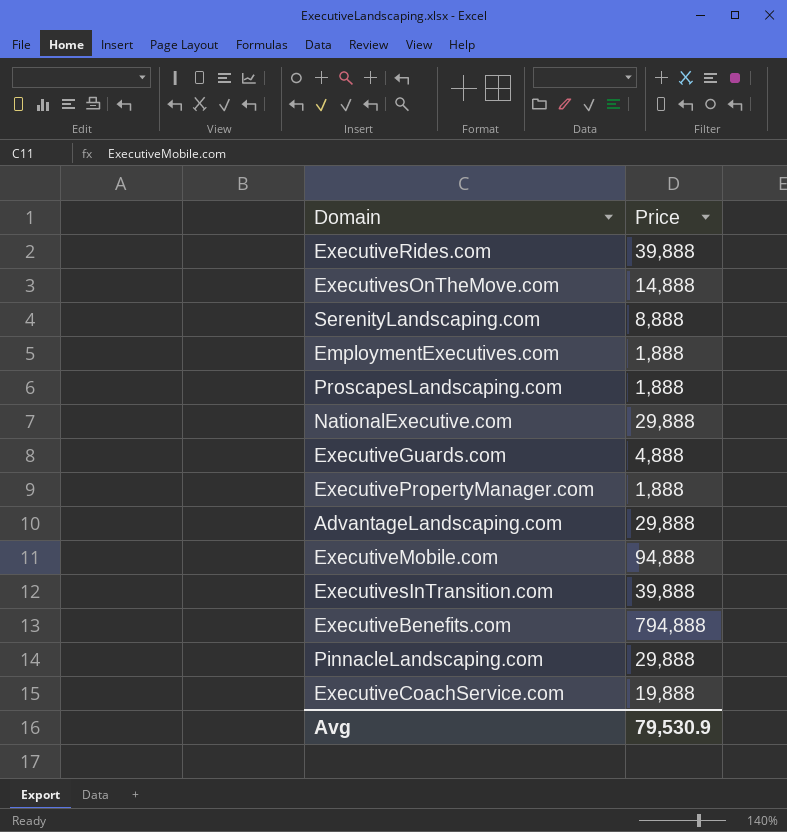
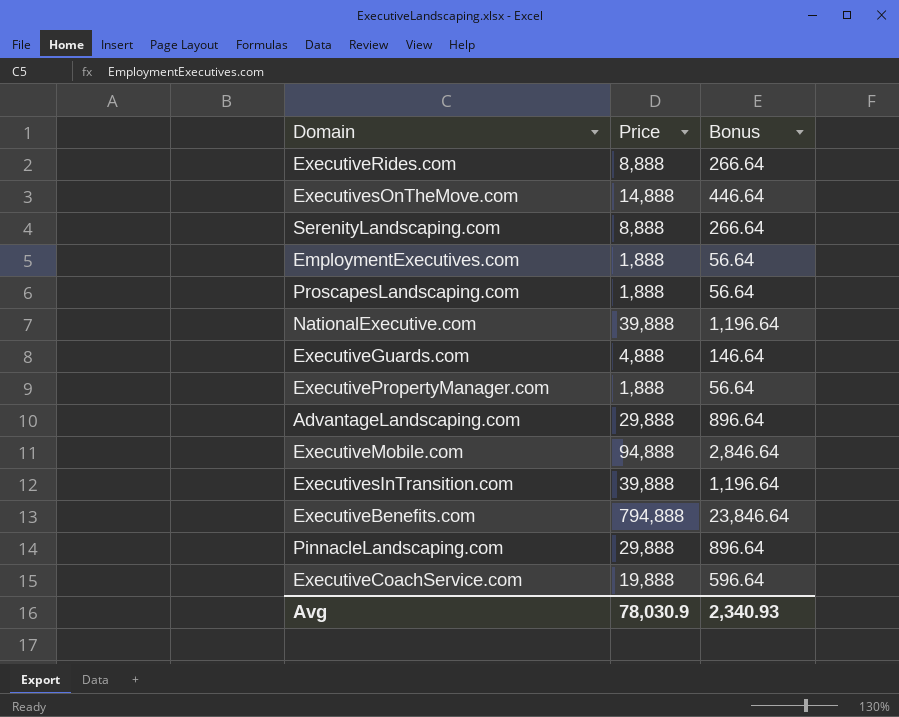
column Bonus | formula: none -> [Price] * 0.03
ExecutiveRides.com | Price: 39,888 -> 8,888
NationalExecutive.com | Price: 29,888 -> 39,888
Avg | Price: 79,530.9 -> 78,030.9

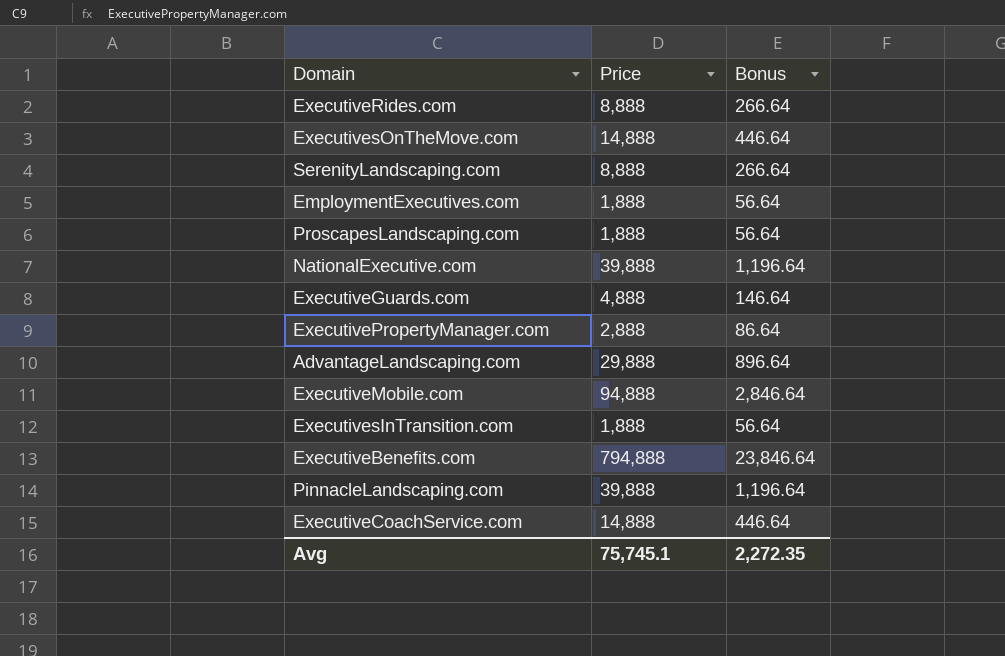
ExecutivePropertyManager.com | Price: 1,888 -> 2,888
ExecutivePropertyManager.com | Bonus: 56.64 -> 86.64
ExecutivesInTransition.com | Price: 39,888 -> 1,888
ExecutivesInTransition.com | Bonus: 1,196.64 -> 56.64
PinnacleLandscaping.com | Price: 29,888 -> 39,888
PinnacleLandscaping.com | Bonus: 896.64 -> 1,196.64
ExecutiveCoachService.com | Price: 19,888 -> 14,888
ExecutiveCoachService.com | Bonus: 596.64 -> 446.64
Avg | Price: 78,030.9 -> 75,745.1
Avg | Bonus: 2,340.93 -> 2,272.35

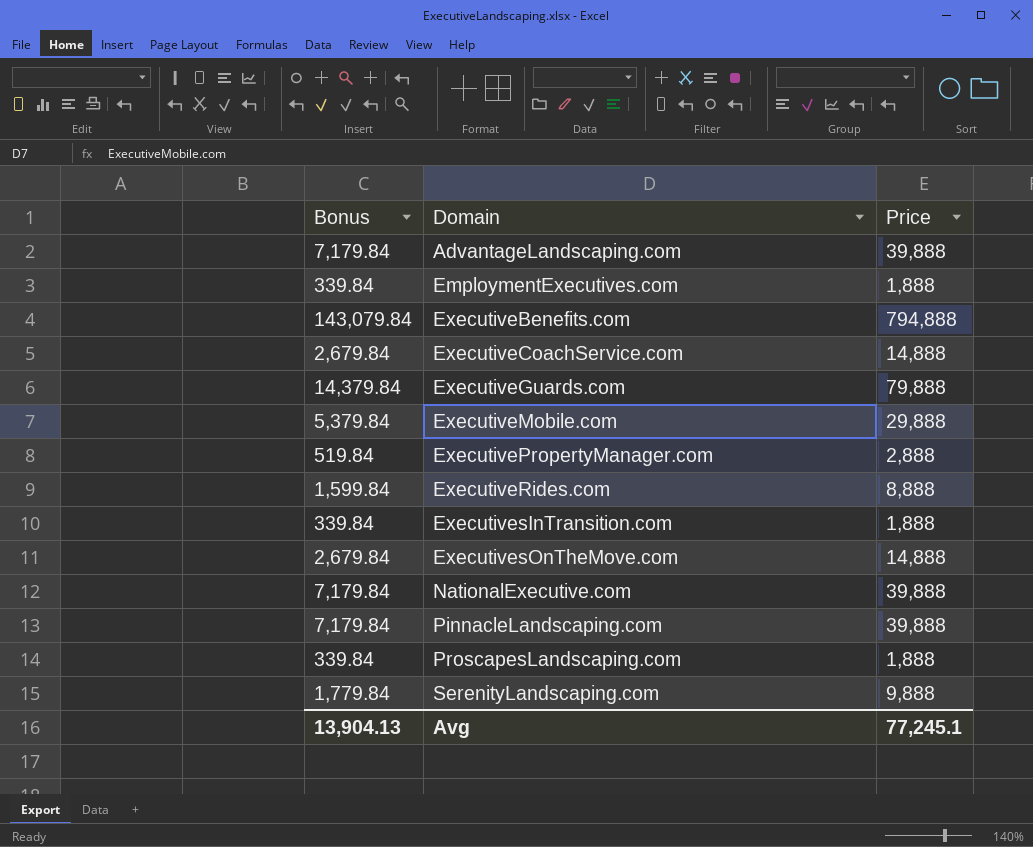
row order: none -> Domain ascending
column Bonus | formula: [Price] * 0.03 -> [Price] * 0.18
column Bonus | position: 3 -> 1
AdvantageLandscaping.com | Price: 29,888 -> 39,888
ExecutiveGuards.com | Price: 4,888 -> 79,888
ExecutiveMobile.com | Price: 94,888 -> 29,888
SerenityLandscaping.com | Price: 8,888 -> 9,888
Avg | Bonus: 2,272.35 -> 13,904.13
Avg | Price: 75,745.1 -> 77,245.1

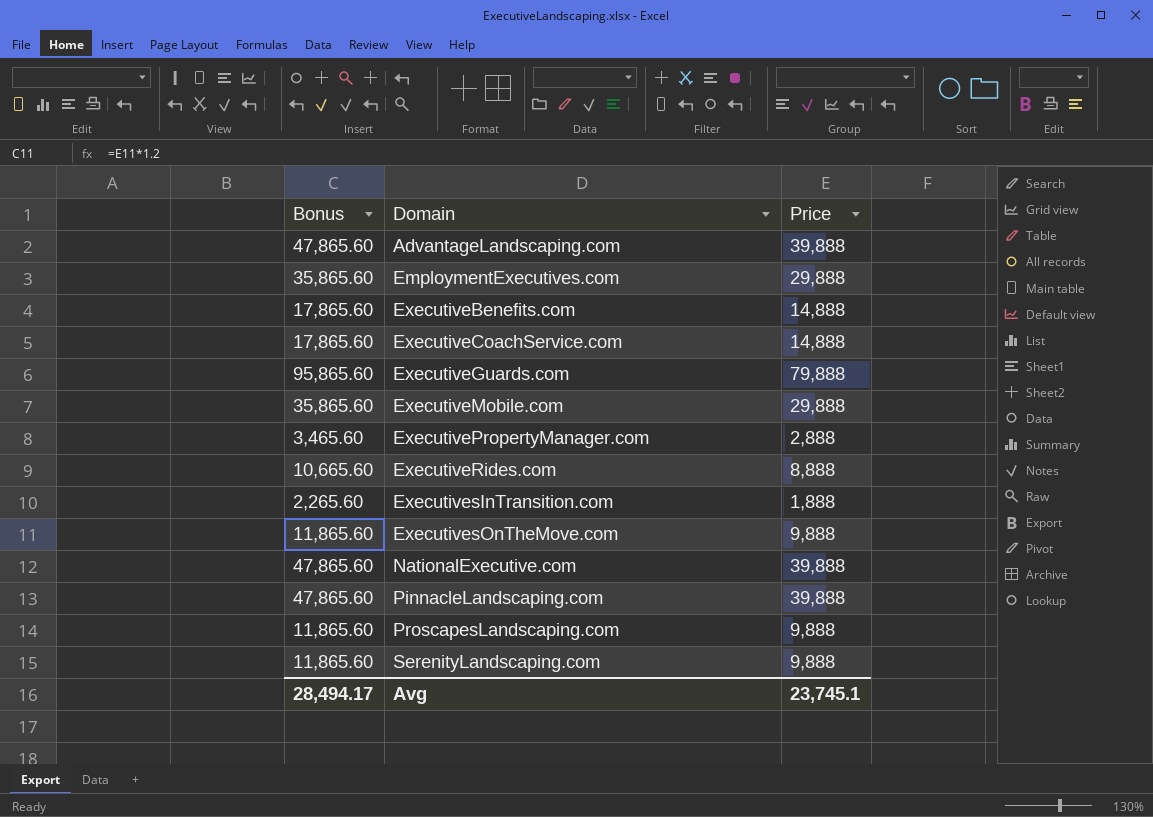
column Bonus | formula: [Price] * 0.18 -> [Price] * 1.2
EmploymentExecutives.com | Price: 1,888 -> 29,888
ExecutiveBenefits.com | Price: 794,888 -> 14,888
ExecutivesOnTheMove.com | Price: 14,888 -> 9,888
ProscapesLandscaping.com | Price: 1,888 -> 9,888
Avg | Bonus: 13,904.13 -> 28,494.17
Avg | Price: 77,245.1 -> 23,745.1

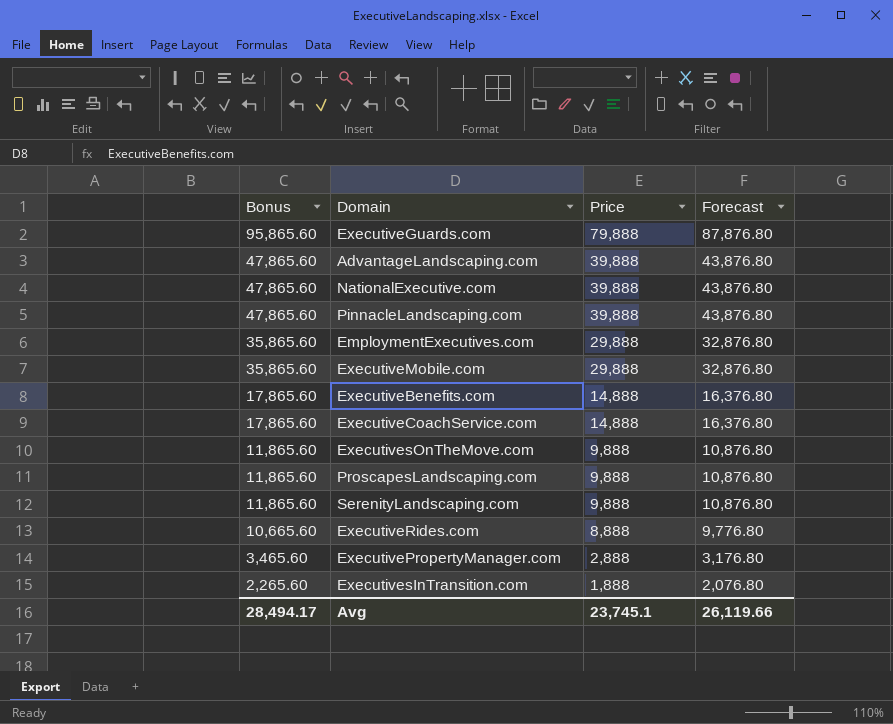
row order: Domain ascending -> Bonus descending
column Forecast | formula: none -> [Price] * 1.1

